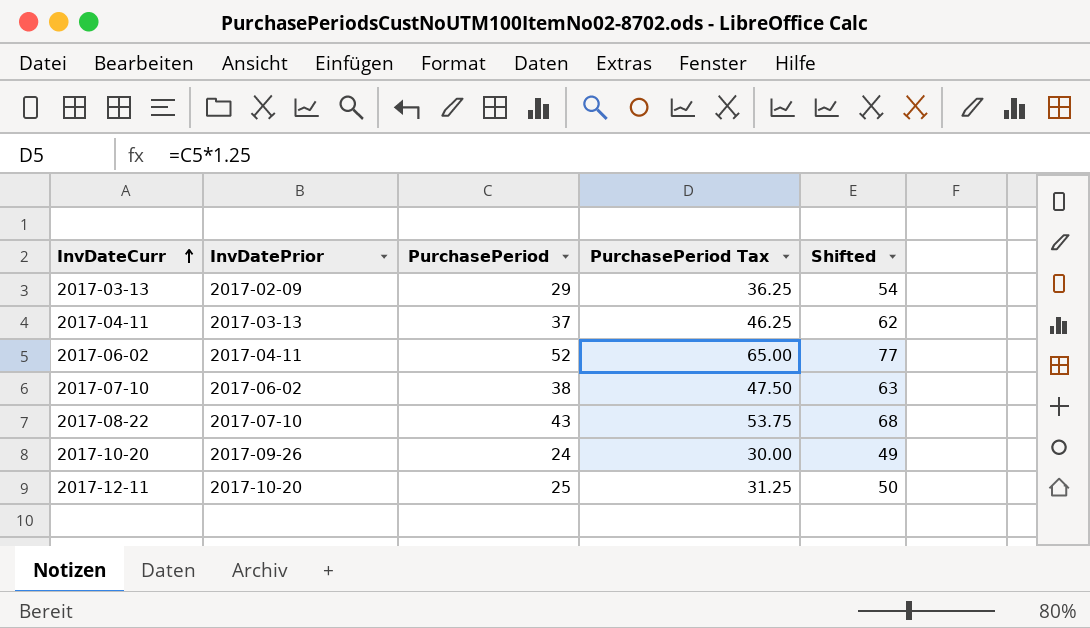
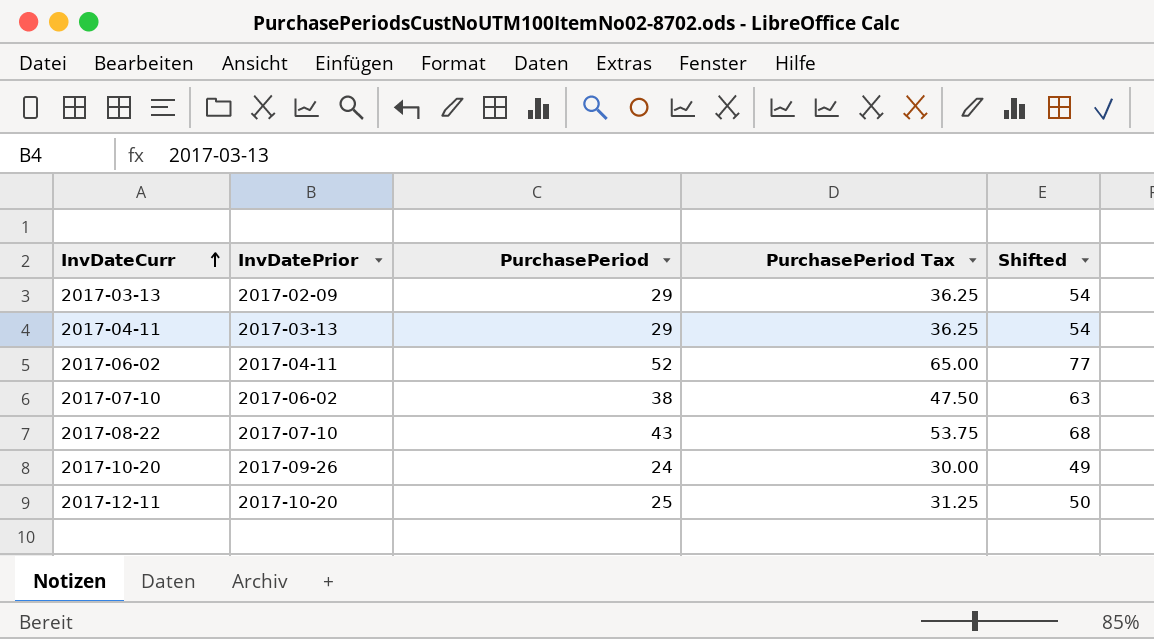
2017-04-11 | PurchasePeriod: 37 -> 29
2017-04-11 | PurchasePeriod Tax: 46.25 -> 36.25
2017-04-11 | Shifted: 62 -> 54

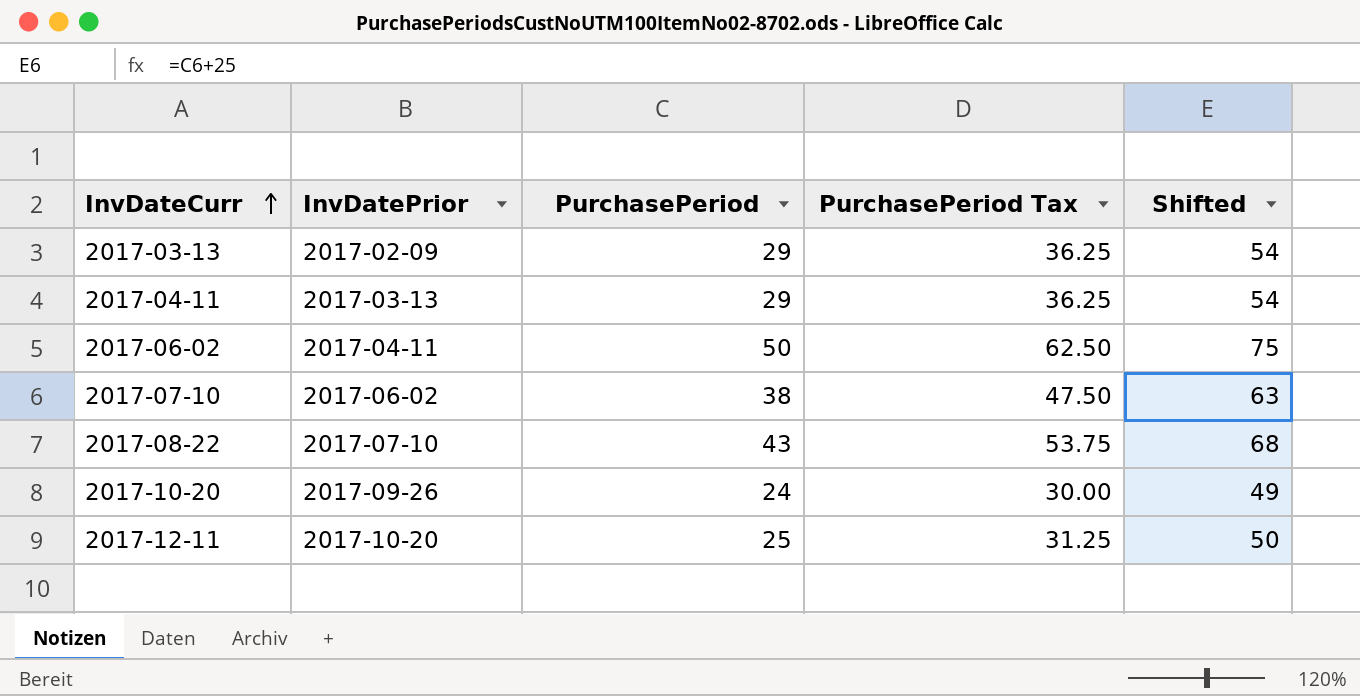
2017-06-02 | PurchasePeriod: 52 -> 50
2017-06-02 | PurchasePeriod Tax: 65.00 -> 62.50
2017-06-02 | Shifted: 77 -> 75

